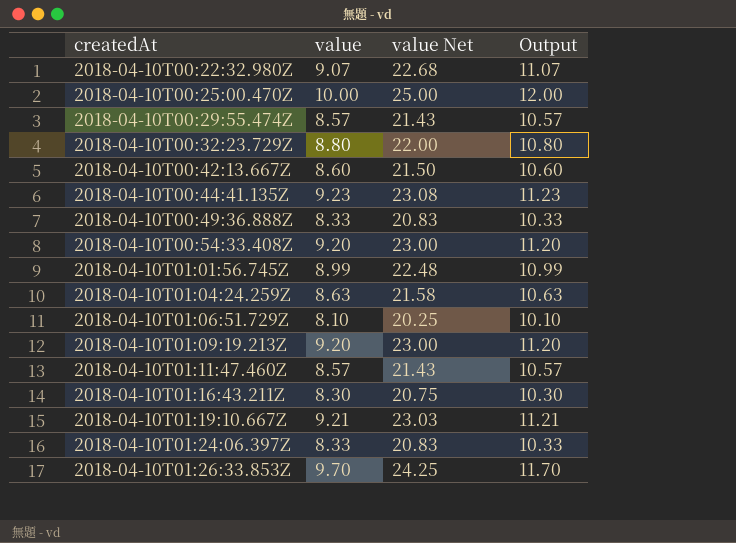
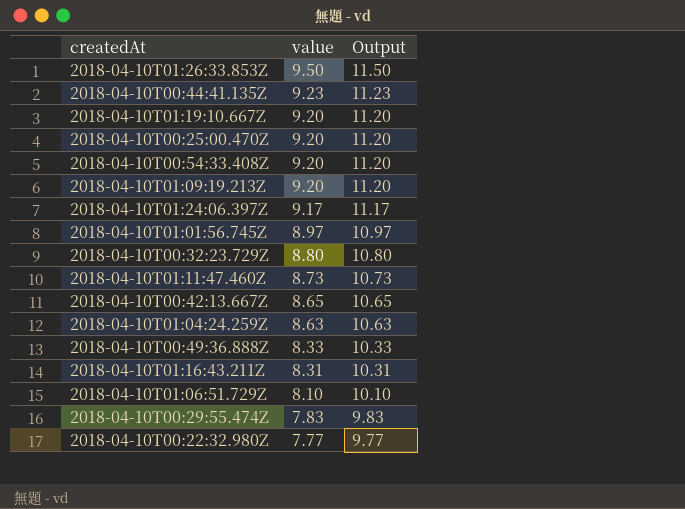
row order: createdAt ascending -> value descending
column value Net | formula: [value] * 2.5 -> none
2018-04-10T01:26:33.853Z | value: 9.70 -> 9.50
2018-04-10T01:26:33.853Z | Output: 11.70 -> 11.50
2018-04-10T01:19:10.667Z | value: 9.21 -> 9.20
2018-04-10T01:19:10.667Z | Output: 11.21 -> 11.20
2018-04-10T00:25:00.470Z | value: 10.00 -> 9.20
2018-04-10T00:25:00.470Z | Output: 12.00 -> 11.20
2018-04-10T01:24:06.397Z | value: 8.33 -> 9.17
2018-04-10T01:24:06.397Z | Output: 10.33 -> 11.17
2018-04-10T01:01:56.745Z | value: 8.99 -> 8.97
2018-04-10T01:01:56.745Z | Output: 10.99 -> 10.97
2018-04-10T01:11:47.460Z | value: 8.57 -> 8.73
2018-04-10T01:11:47.460Z | Output: 10.57 -> 10.73
2018-04-10T00:42:13.667Z | value: 8.60 -> 8.65
2018-04-10T00:42:13.667Z | Output: 10.60 -> 10.65
2018-04-10T01:16:43.211Z | value: 8.30 -> 8.31
2018-04-10T01:16:43.211Z | Output: 10.30 -> 10.31
2018-04-10T00:29:55.474Z | value: 8.57 -> 7.83
2018-04-10T00:29:55.474Z | Output: 10.57 -> 9.83
2018-04-10T00:22:32.980Z | value: 9.07 -> 7.77
2018-04-10T00:22:32.980Z | Output: 11.07 -> 9.77

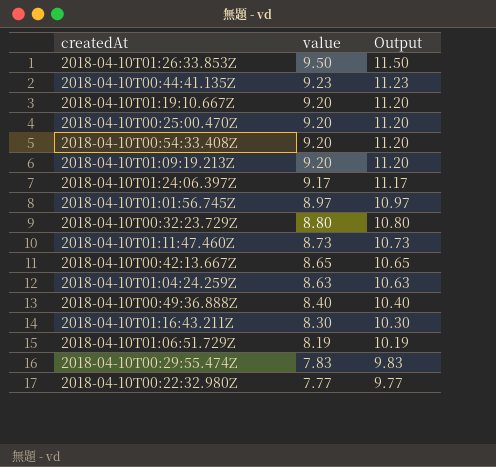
2018-04-10T00:49:36.888Z | value: 8.33 -> 8.40
2018-04-10T00:49:36.888Z | Output: 10.33 -> 10.40
2018-04-10T01:16:43.211Z | value: 8.31 -> 8.30
2018-04-10T01:16:43.211Z | Output: 10.31 -> 10.30
2018-04-10T01:06:51.729Z | value: 8.10 -> 8.19
2018-04-10T01:06:51.729Z | Output: 10.10 -> 10.19

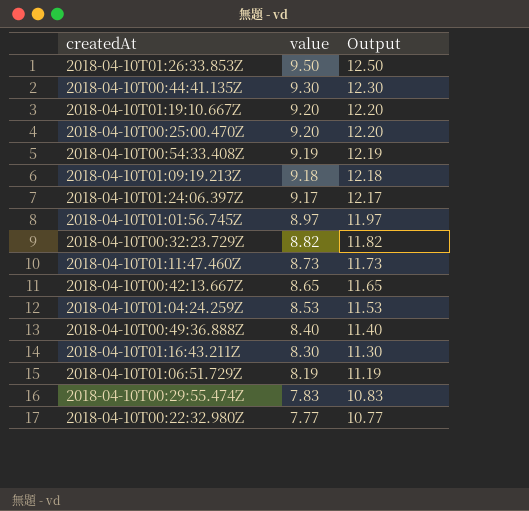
column Output | formula: [value] + 2 -> [value] + 3
2018-04-10T00:44:41.135Z | value: 9.23 -> 9.30
2018-04-10T00:54:33.408Z | value: 9.20 -> 9.19
2018-04-10T01:09:19.213Z | value: 9.20 -> 9.18
2018-04-10T00:32:23.729Z | value: 8.80 -> 8.82
2018-04-10T01:04:24.259Z | value: 8.63 -> 8.53

